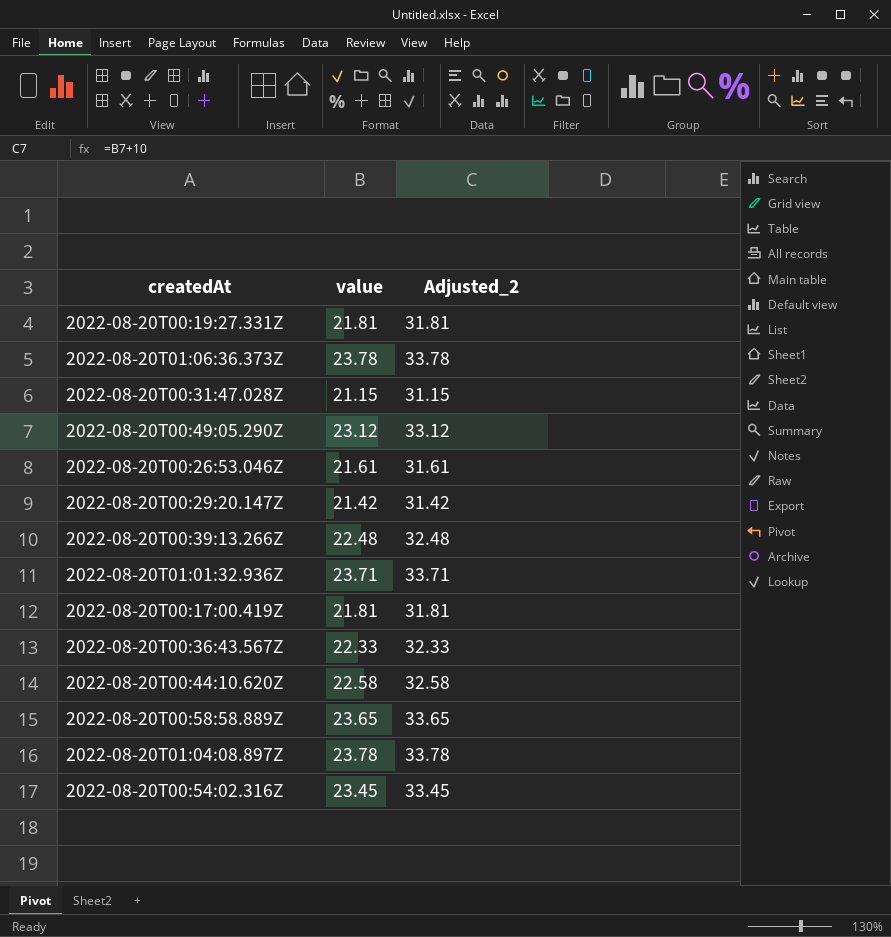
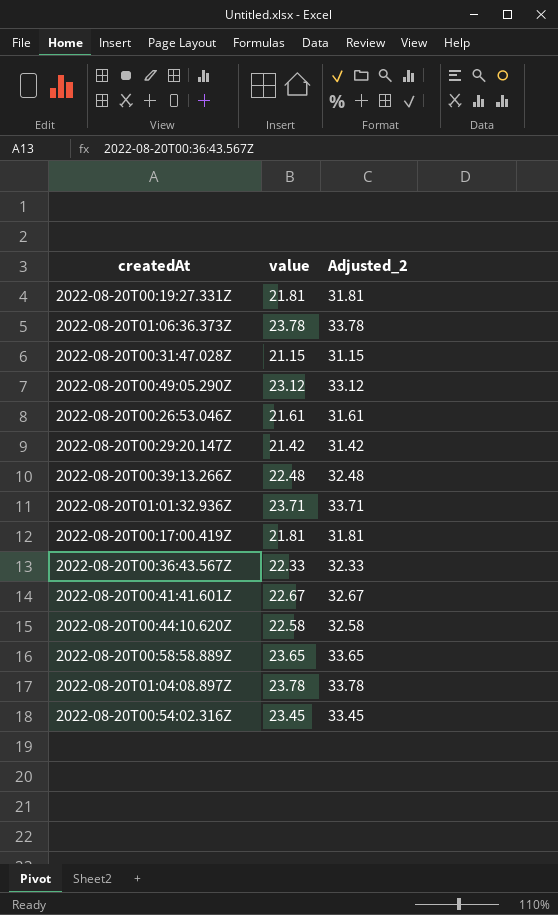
row 2022-08-20T00:41:41.601Z: none -> 22.67 | 32.67

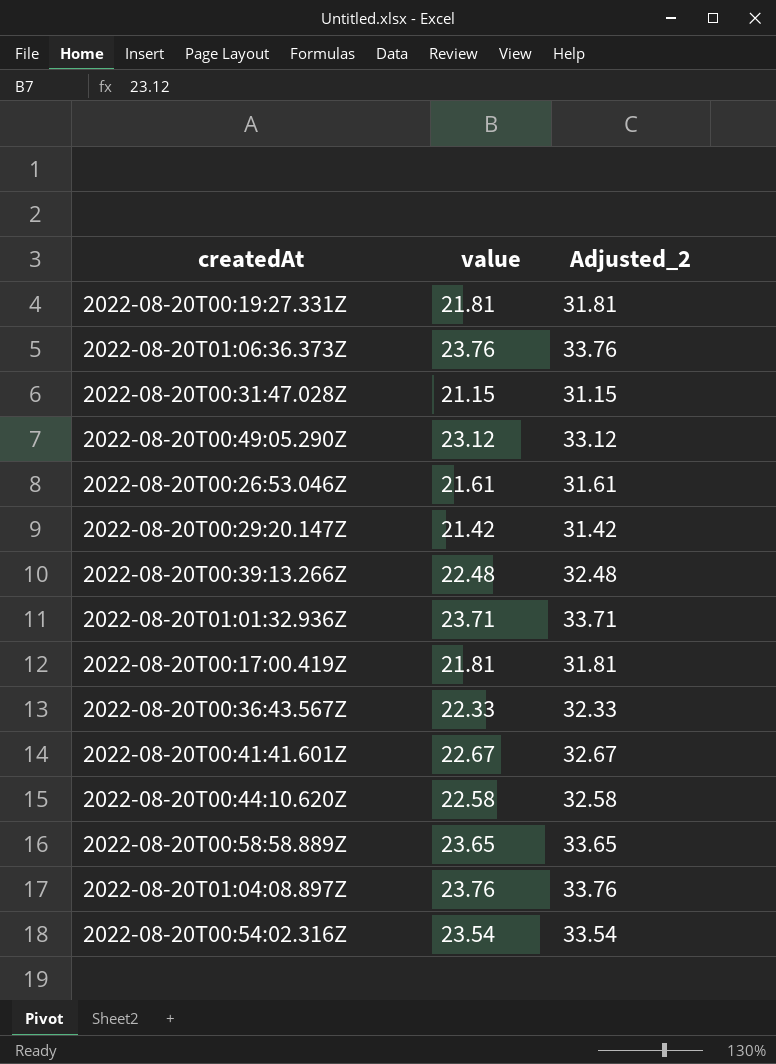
2022-08-20T01:06:36.373Z | value: 23.78 -> 23.76
2022-08-20T01:06:36.373Z | Adjusted_2: 33.78 -> 33.76
2022-08-20T01:04:08.897Z | value: 23.78 -> 23.76
2022-08-20T01:04:08.897Z | Adjusted_2: 33.78 -> 33.76
2022-08-20T00:54:02.316Z | value: 23.45 -> 23.54
2022-08-20T00:54:02.316Z | Adjusted_2: 33.45 -> 33.54

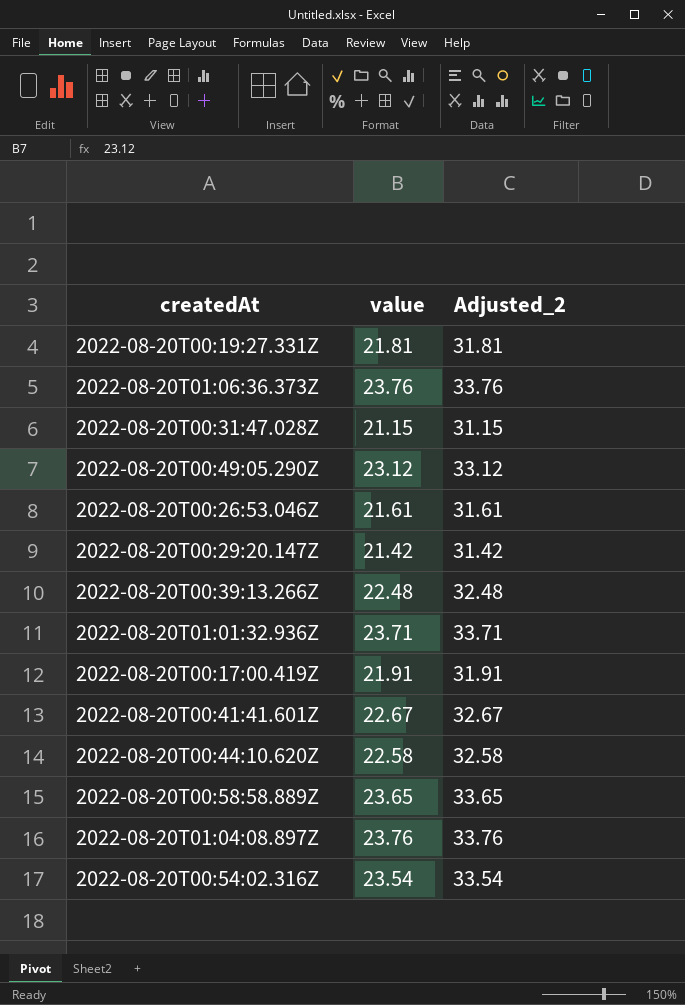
row 2022-08-20T00:36:43.567Z: 22.33 | 32.33 -> none
2022-08-20T00:17:00.419Z | value: 21.81 -> 21.91
2022-08-20T00:17:00.419Z | Adjusted_2: 31.81 -> 31.91

